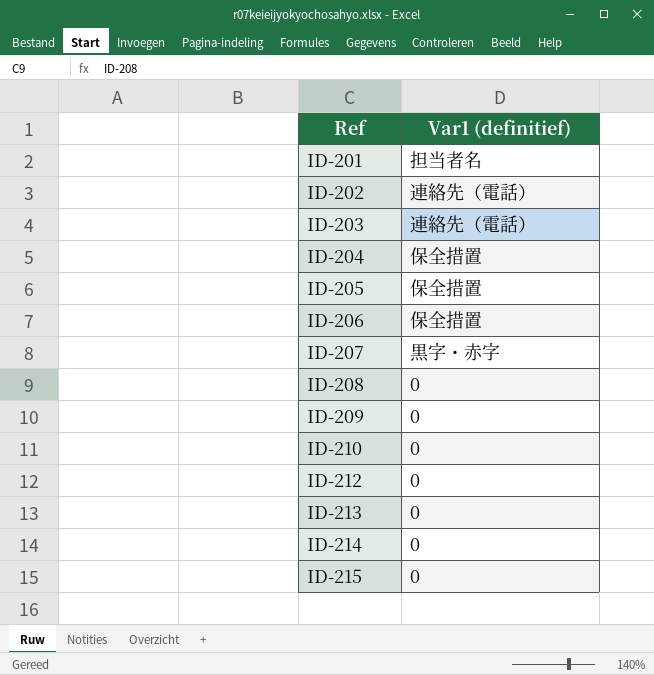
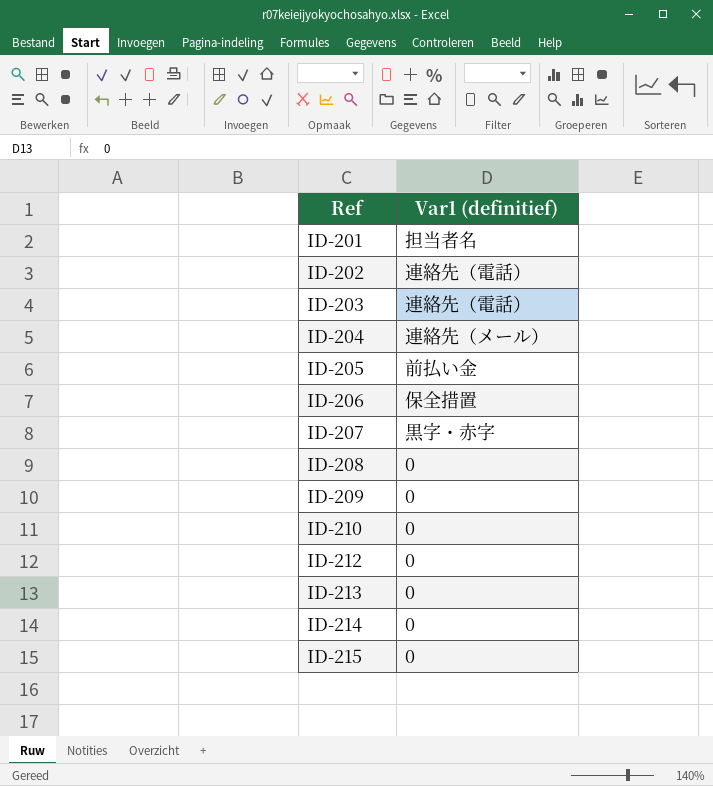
ID-204 | Var1 (definitief): 保全措置 -> 連絡先（メール）
ID-205 | Var1 (definitief): 保全措置 -> 前払い金

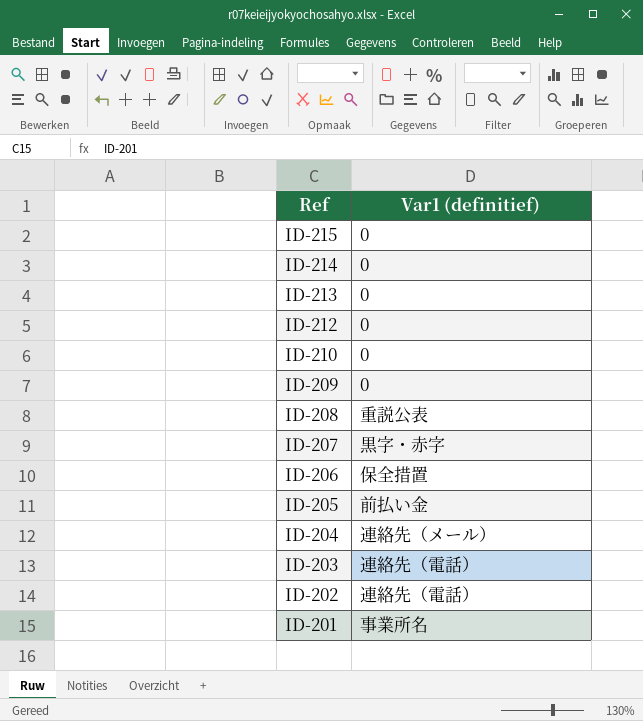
row order: Ref ascending -> Ref descending
ID-208 | Var1 (definitief): 0 -> 重説公表
ID-201 | Var1 (definitief): 担当者名 -> 事業所名

